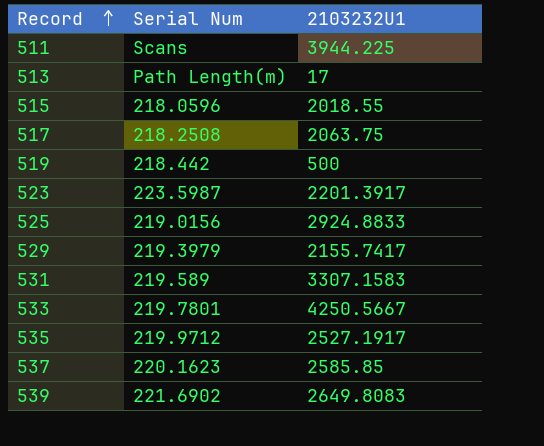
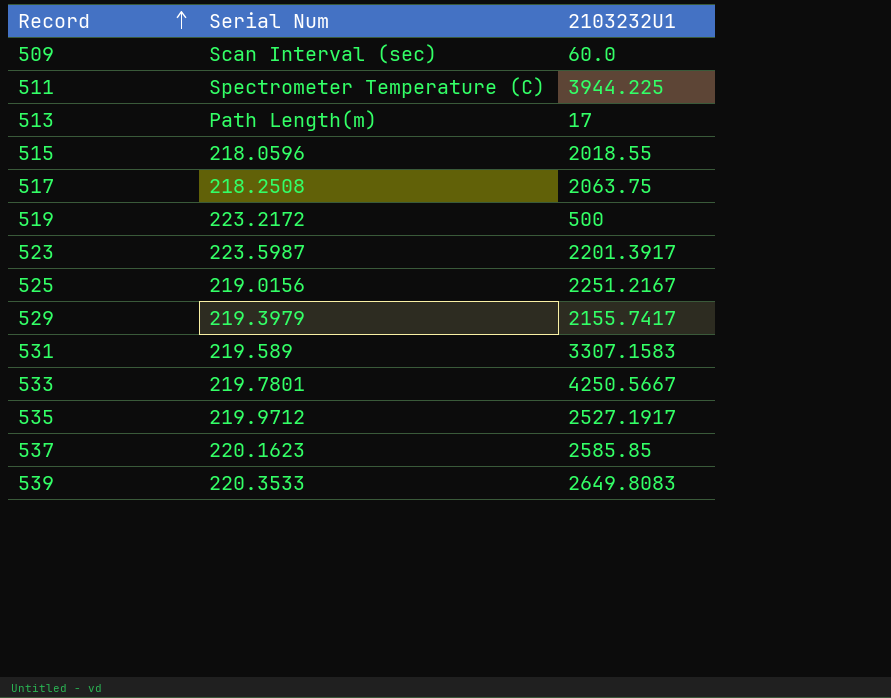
row 509: none -> Scan Interval (sec) | 60.0
511 | Serial Num: Scans -> Spectrometer Temperature (C)
519 | Serial Num: 218.442 -> 223.2172
525 | 2103232U1: 2924.8833 -> 2251.2167
539 | Serial Num: 221.6902 -> 220.3533

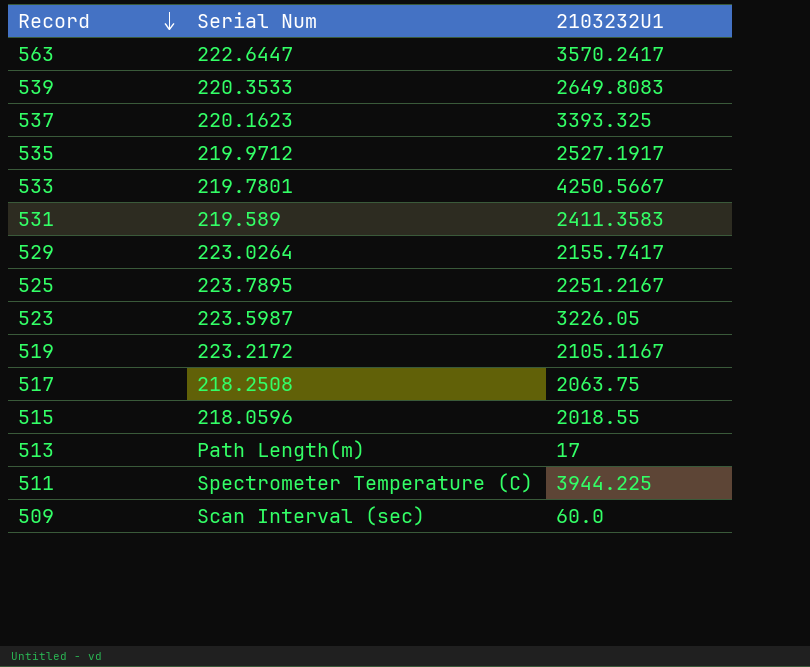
row order: Record ascending -> Record descending
row 563: none -> 222.6447 | 3570.2417
537 | 2103232U1: 2585.85 -> 3393.325
531 | 2103232U1: 3307.1583 -> 2411.3583
529 | Serial Num: 219.3979 -> 223.0264
525 | Serial Num: 219.0156 -> 223.7895
523 | 2103232U1: 2201.3917 -> 3226.05
519 | 2103232U1: 500 -> 2105.1167

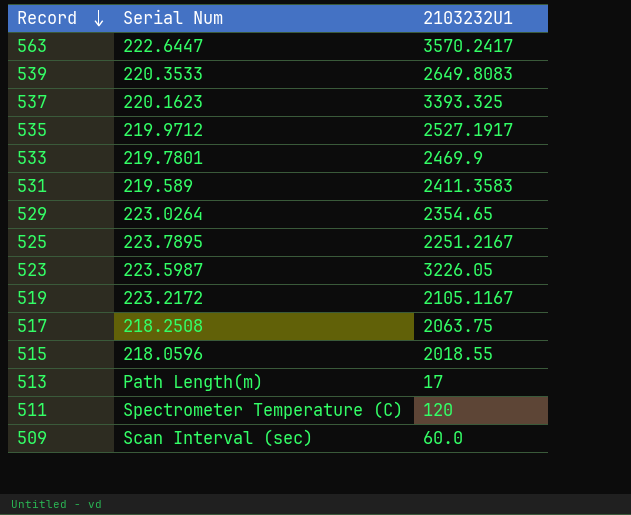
533 | 2103232U1: 4250.5667 -> 2469.9
529 | 2103232U1: 2155.7417 -> 2354.65
511 | 2103232U1: 3944.225 -> 120

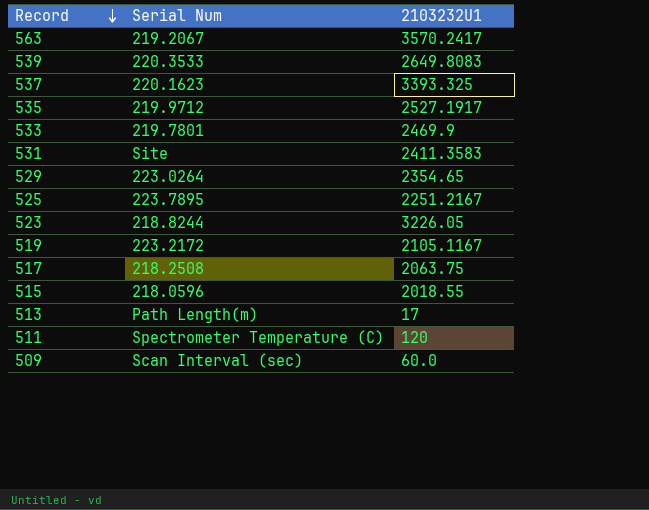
563 | Serial Num: 222.6447 -> 219.2067
531 | Serial Num: 219.589 -> Site
523 | Serial Num: 223.5987 -> 218.8244

